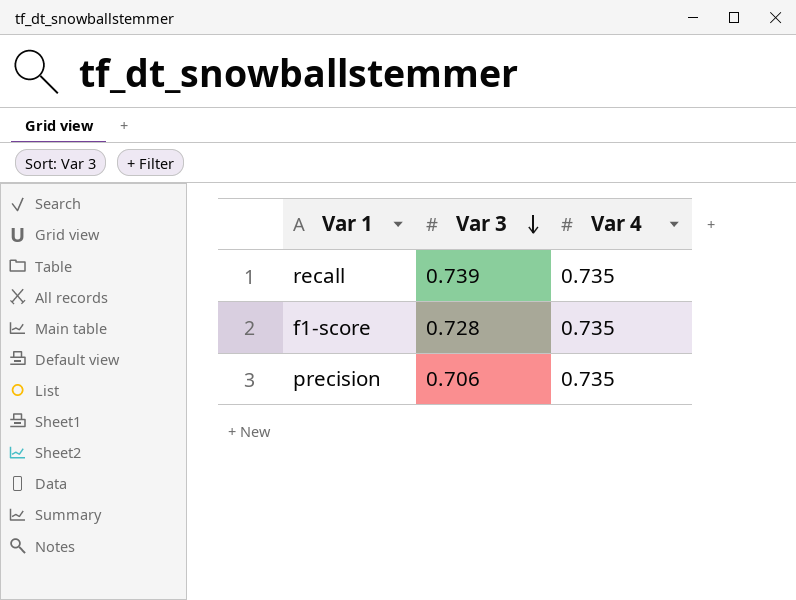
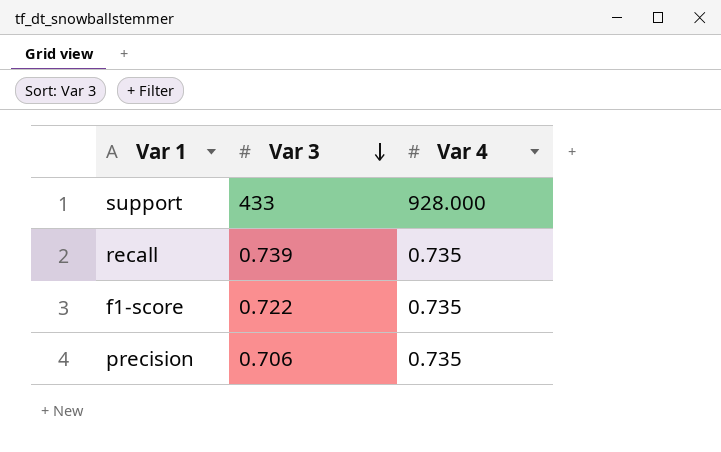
row support: none -> 433 | 928.000
f1-score | Var 3: 0.728 -> 0.722

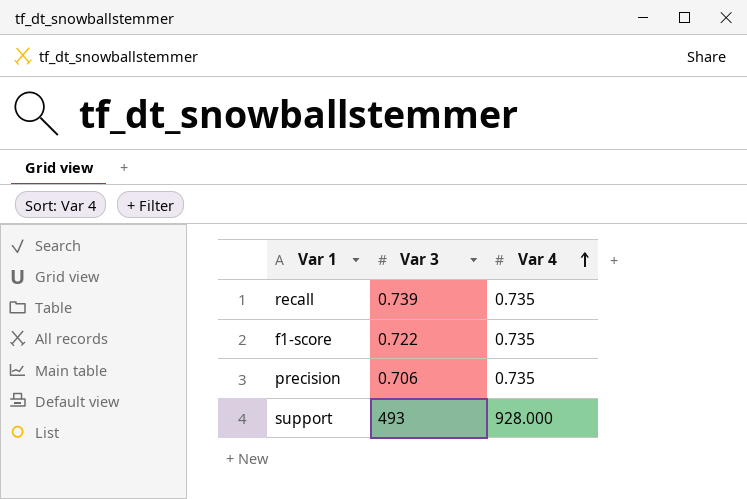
row order: Var 3 descending -> Var 4 ascending
support | Var 3: 433 -> 493

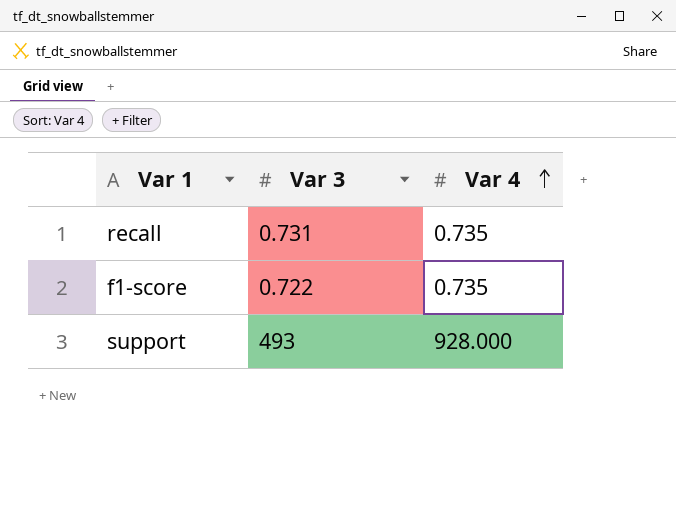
row precision: 0.706 | 0.735 -> none
recall | Var 3: 0.739 -> 0.731

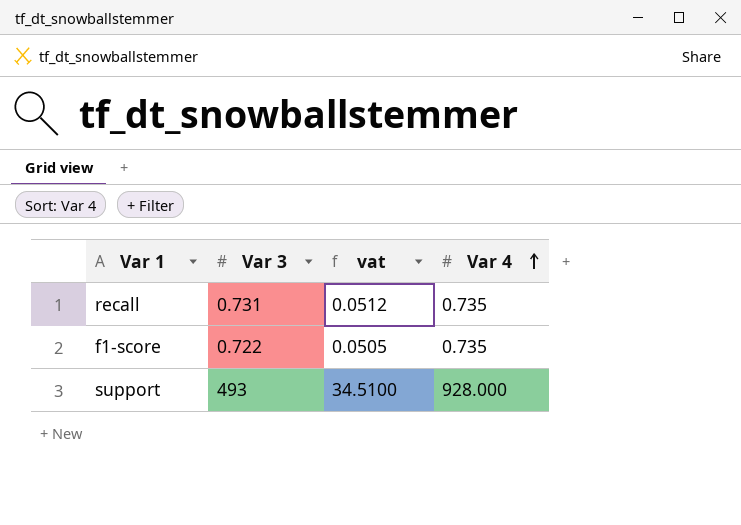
column vat | formula: none -> [Var 3] * 0.07

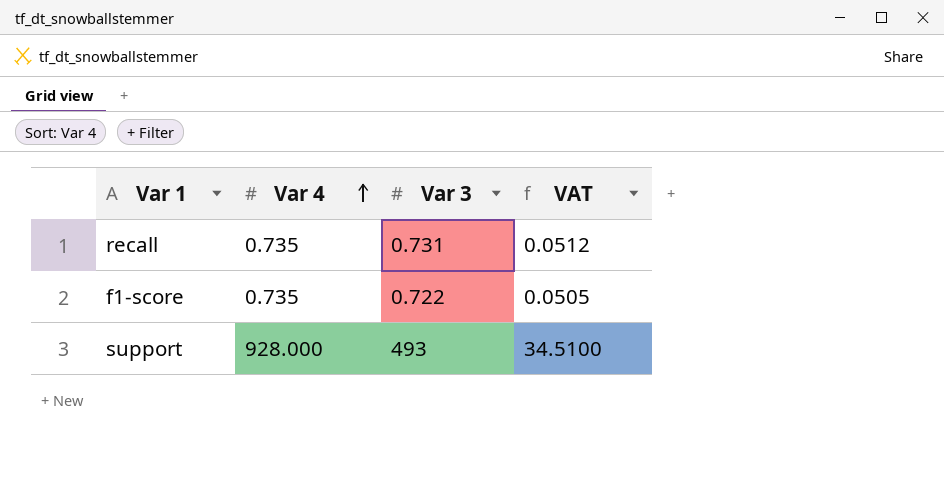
column Var 4 | position: 4 -> 2
column name: vat -> VAT

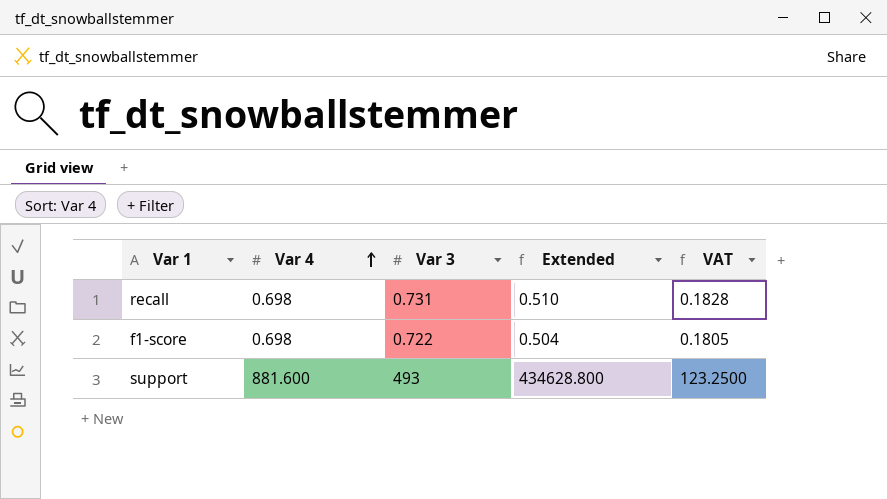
column Extended | formula: none -> [Var 4] * [Var 3]
column VAT | formula: [Var 3] * 0.07 -> [Var 3] * 0.25
recall | Var 4: 0.735 -> 0.698
f1-score | Var 4: 0.735 -> 0.698
support | Var 4: 928.000 -> 881.600

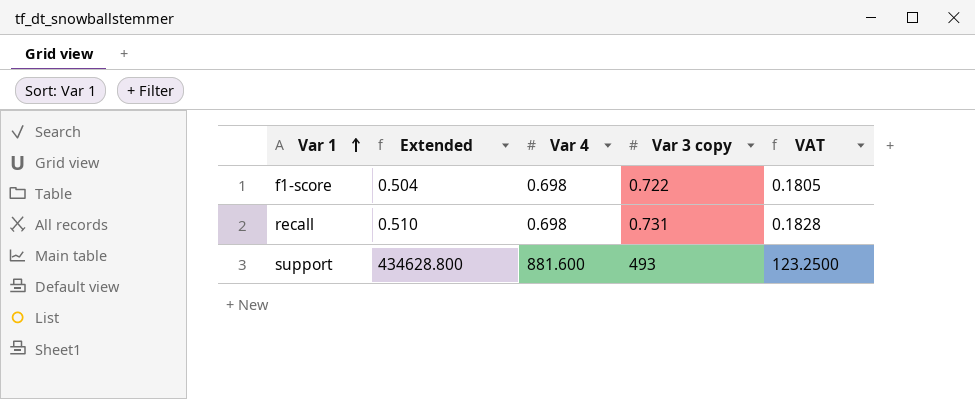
row order: Var 4 ascending -> Var 1 ascending
column Extended | position: 4 -> 2
column name: Var 3 -> Var 3 copy

